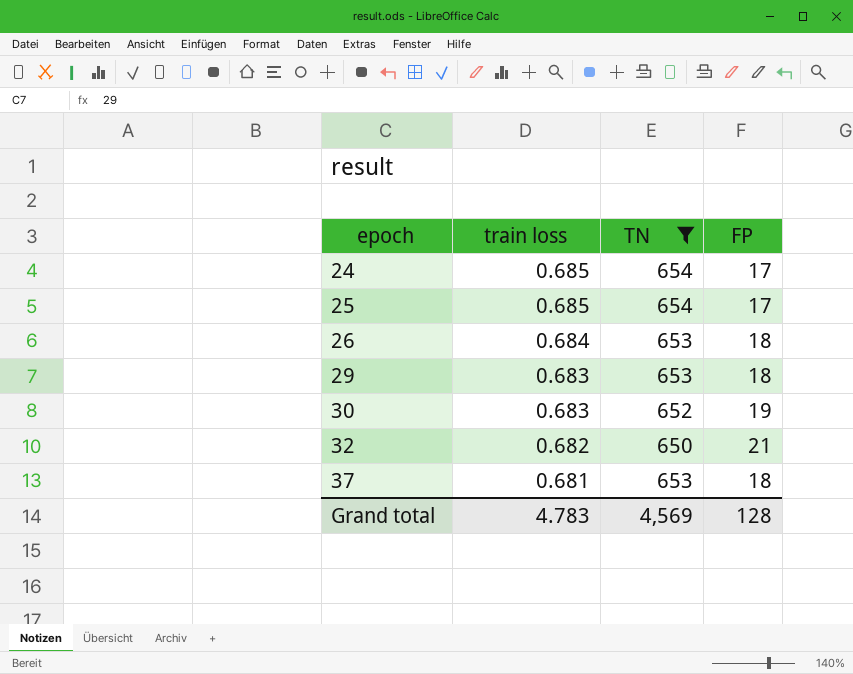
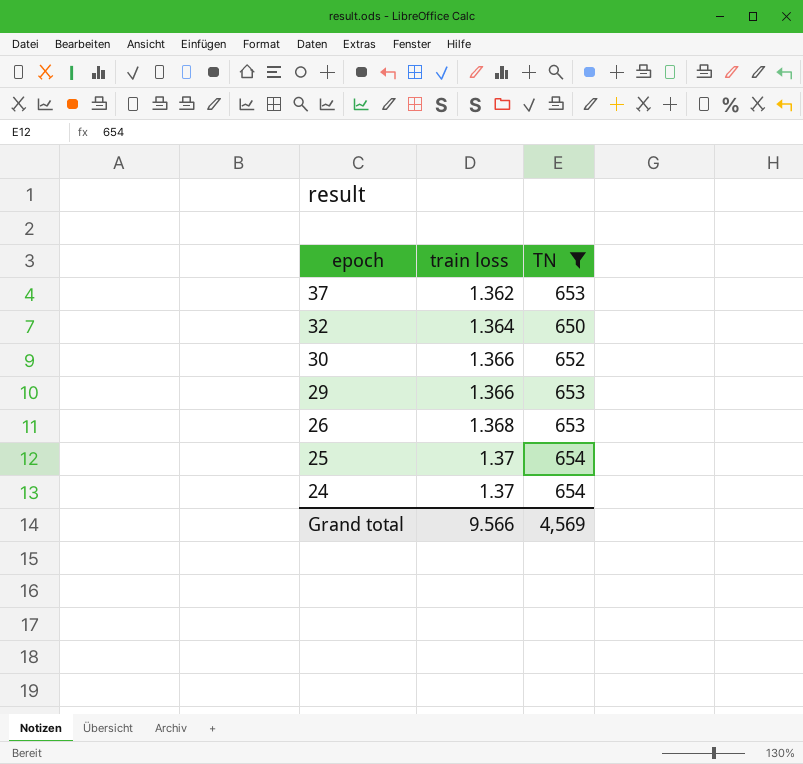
row order: epoch ascending -> epoch descending
column FP | position: 4 -> none
37 | train loss: 0.681 -> 1.362
32 | train loss: 0.682 -> 1.364
30 | train loss: 0.683 -> 1.366
29 | train loss: 0.683 -> 1.366
26 | train loss: 0.684 -> 1.368
25 | train loss: 0.685 -> 1.37
24 | train loss: 0.685 -> 1.37
Grand total | train loss: 4.783 -> 9.566

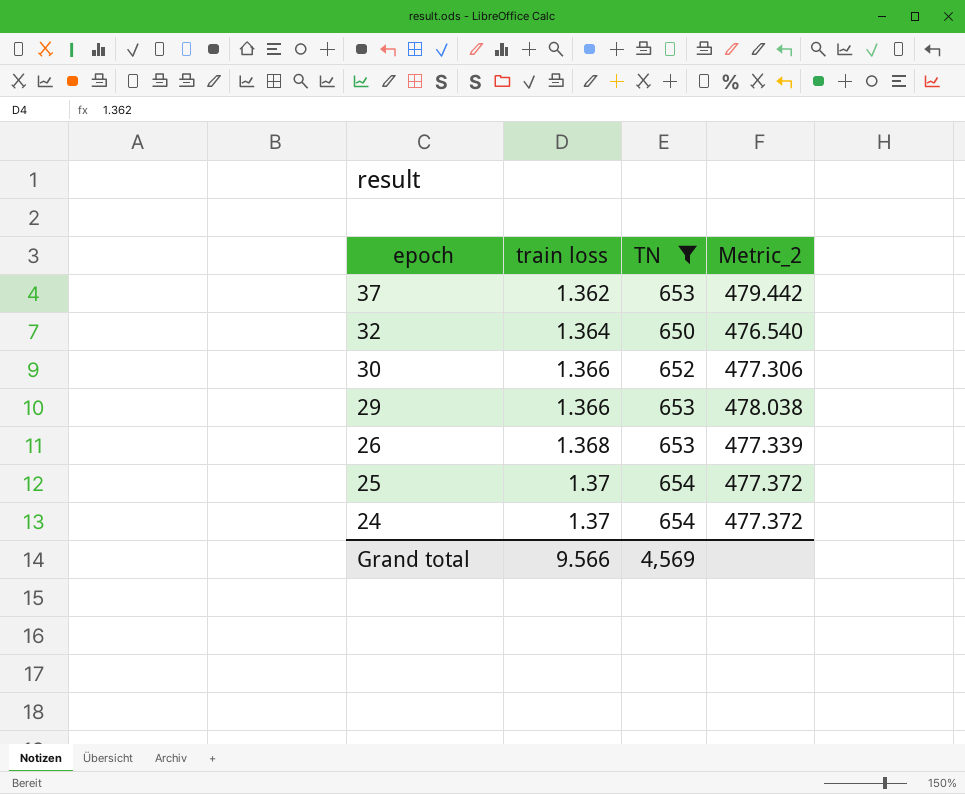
column Metric_2 | formula: none -> [TN] / [train loss]

